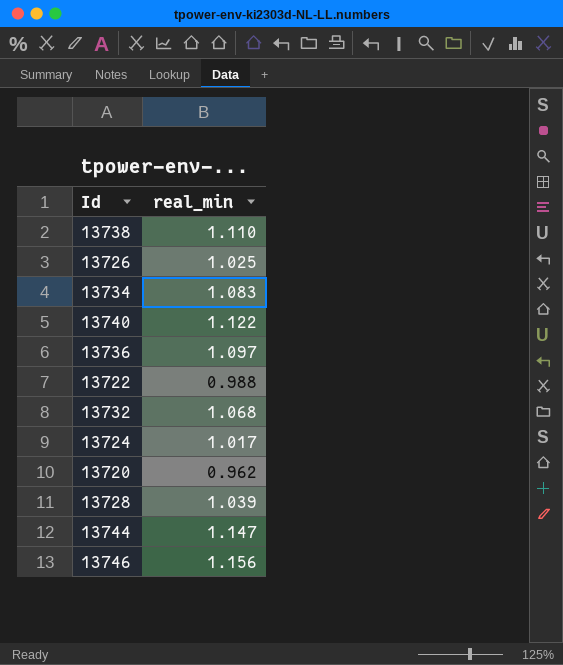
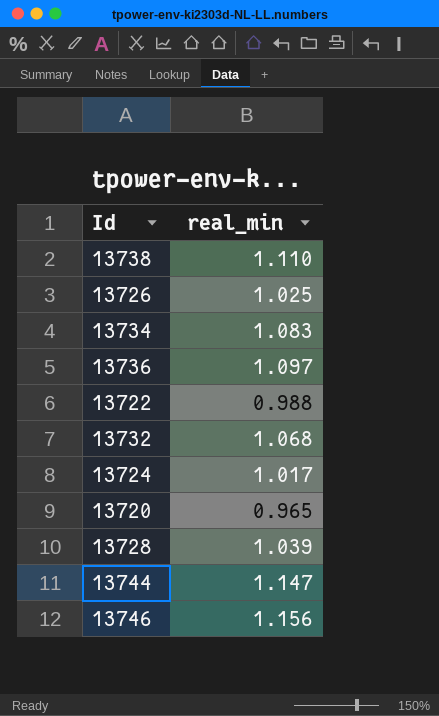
row 13740: 1.122 -> none
13720 | real_min: 0.962 -> 0.965

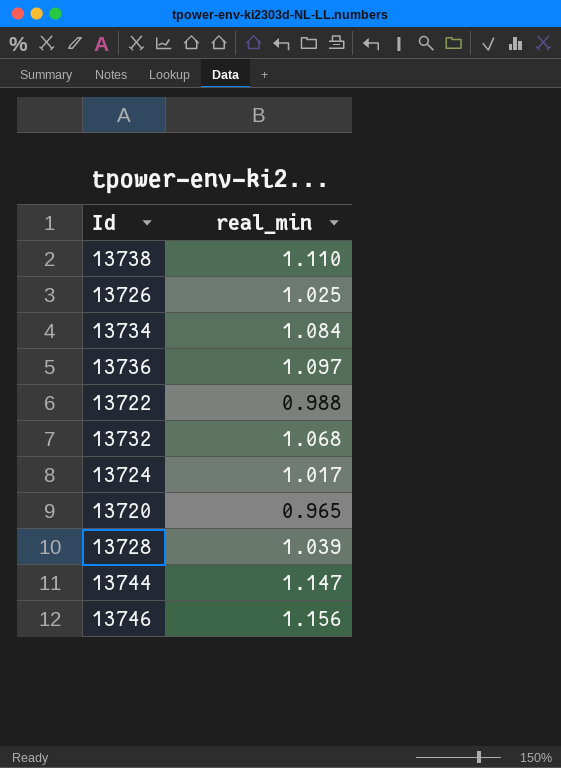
13734 | real_min: 1.083 -> 1.084

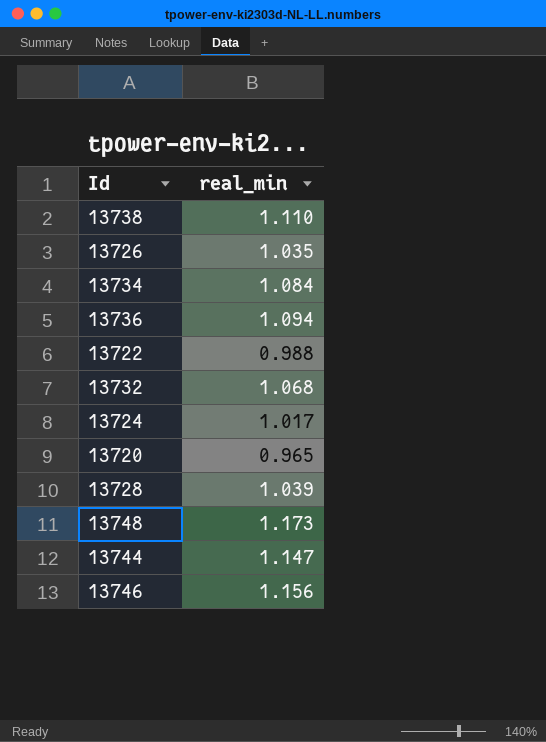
13726 | real_min: 1.025 -> 1.035
13736 | real_min: 1.097 -> 1.094
row 13748: none -> 1.173

